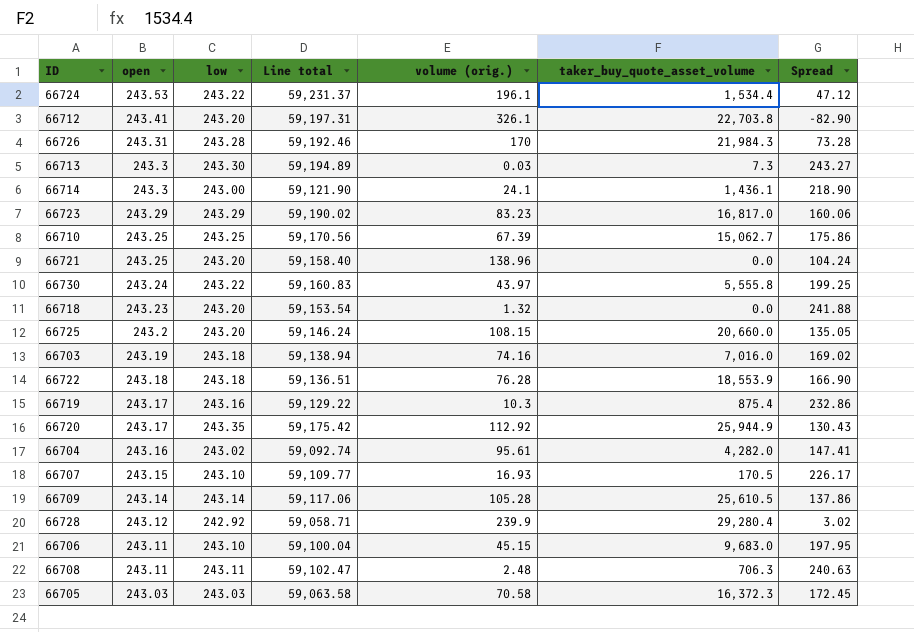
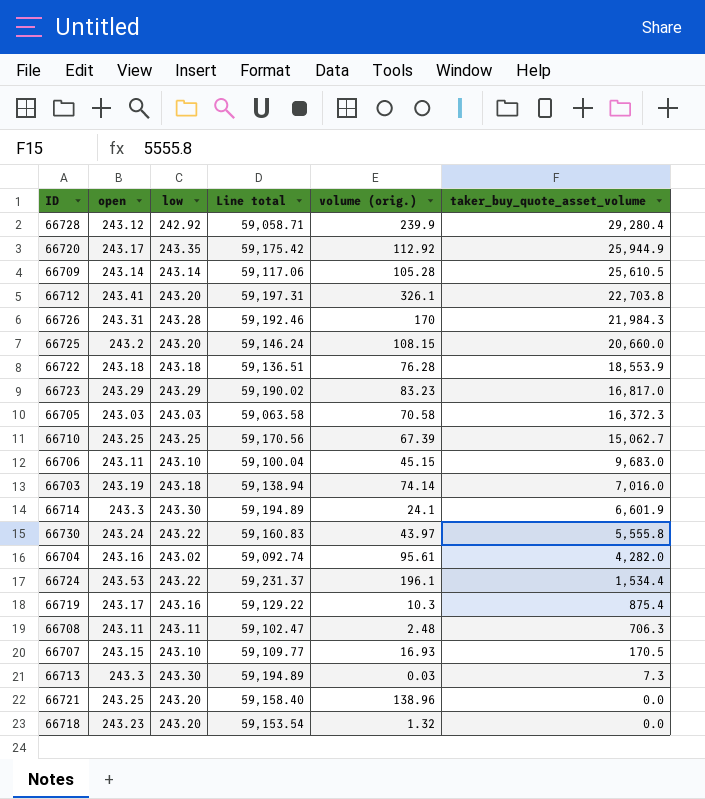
row order: open descending -> taker_buy_quote_asset_volume descending
column Spread | formula: [low] - [volume (orig.)] -> none
66703 | volume (orig.): 74.16 -> 74.14
66714 | low: 243.00 -> 243.30
66714 | Line total: 59,121.90 -> 59,194.89
66714 | taker_buy_quote_asset_volume: 1,436.1 -> 6,601.9

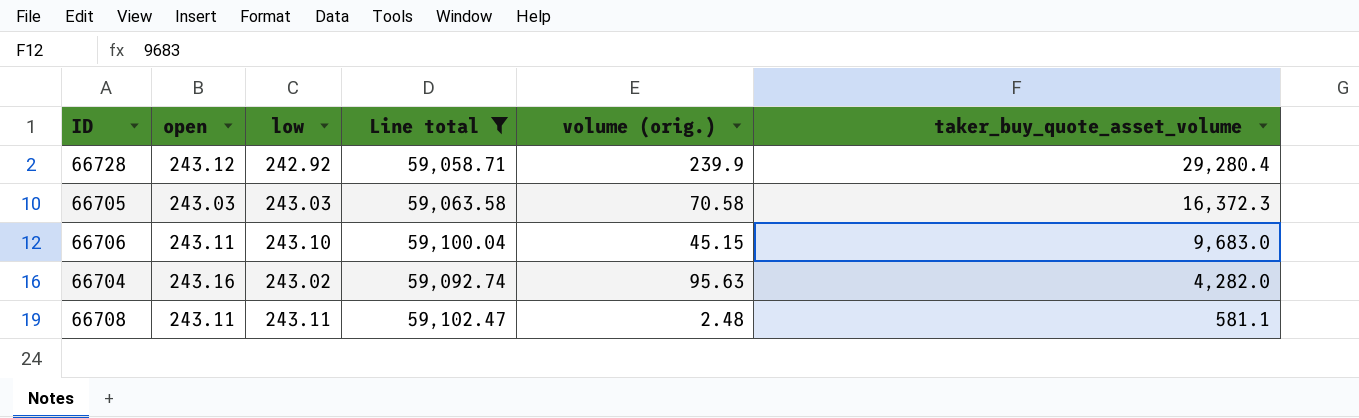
filter: none -> Line total <= 59,102.47
66704 | volume (orig.): 95.61 -> 95.63
66708 | taker_buy_quote_asset_volume: 706.3 -> 581.1

